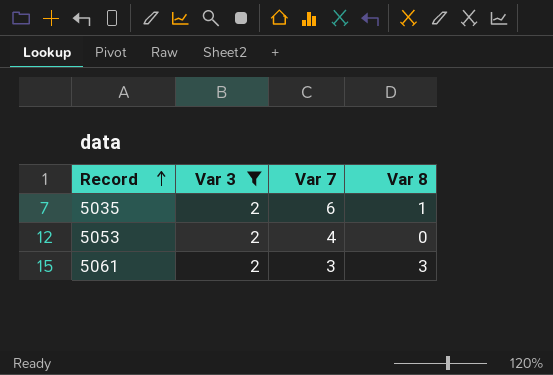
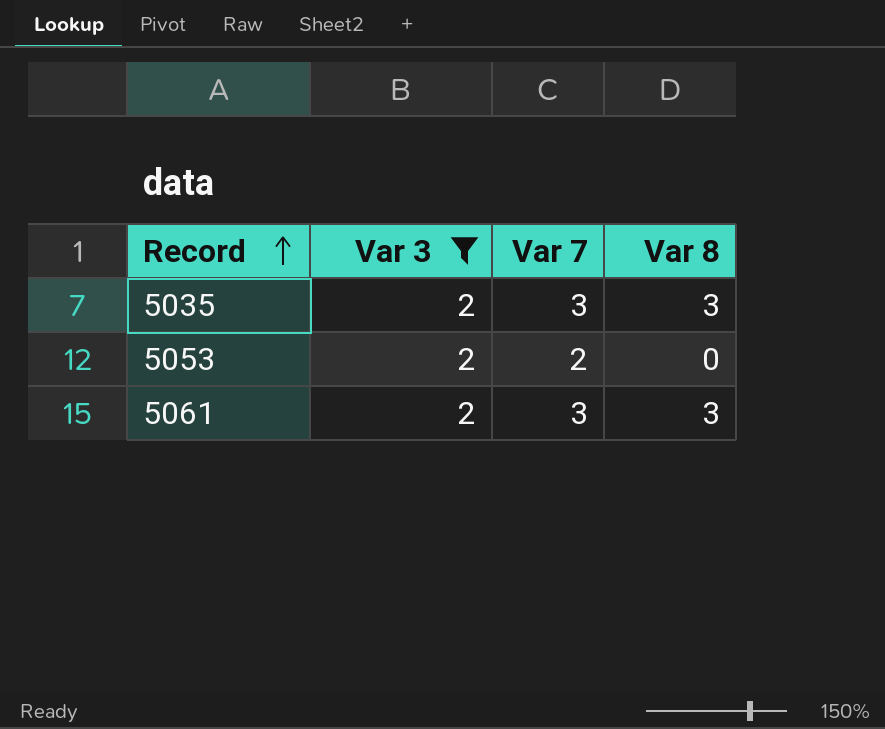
5035 | Var 7: 6 -> 3
5035 | Var 8: 1 -> 3
5053 | Var 7: 4 -> 2

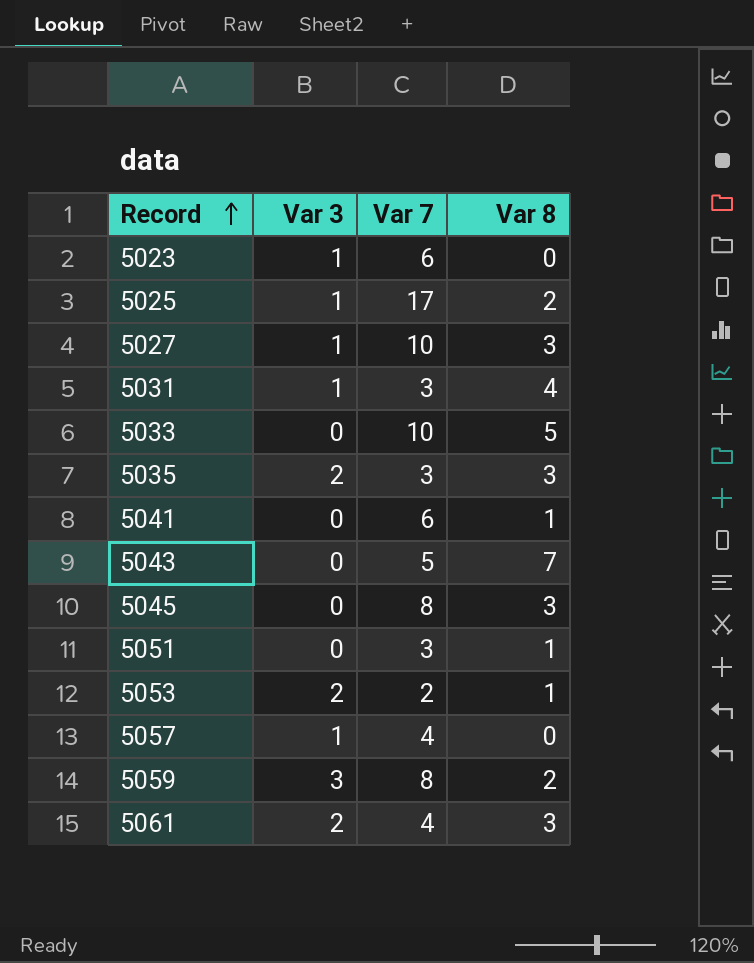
filter: Var 3 = 2 -> none
5053 | Var 8: 0 -> 1
5061 | Var 7: 3 -> 4

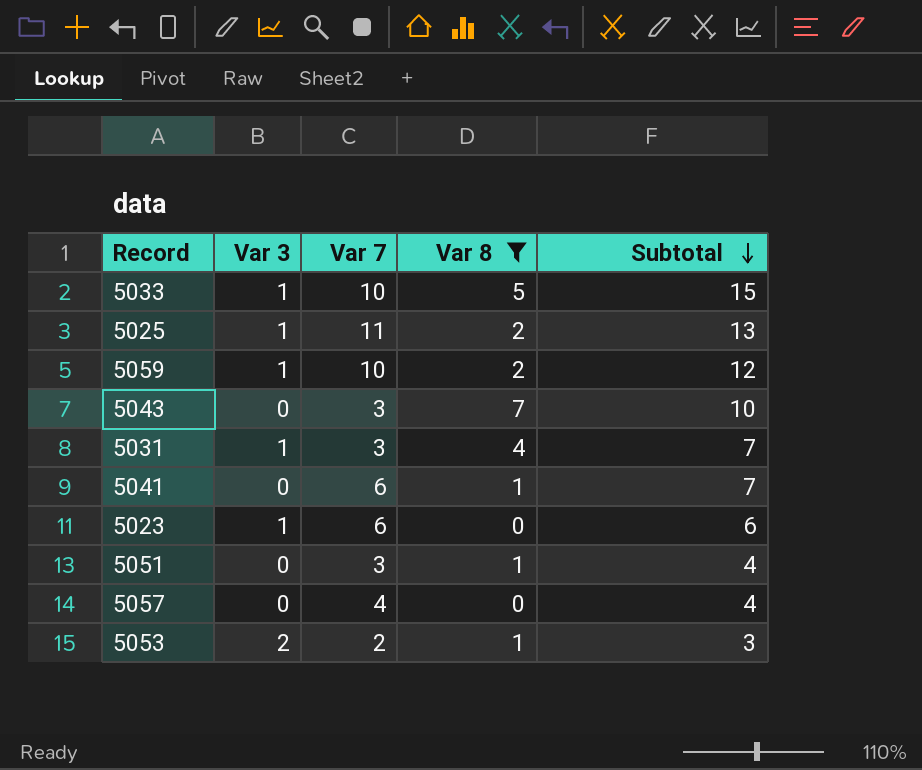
filter: none -> Var 8 != 3
row order: Record ascending -> Subtotal descending
column Subtotal | formula: none -> [Var 7] + [Var 8]
5033 | Var 3: 0 -> 1
5025 | Var 7: 17 -> 11
5059 | Var 3: 3 -> 1
5059 | Var 7: 8 -> 10
5043 | Var 7: 5 -> 3
5057 | Var 3: 1 -> 0

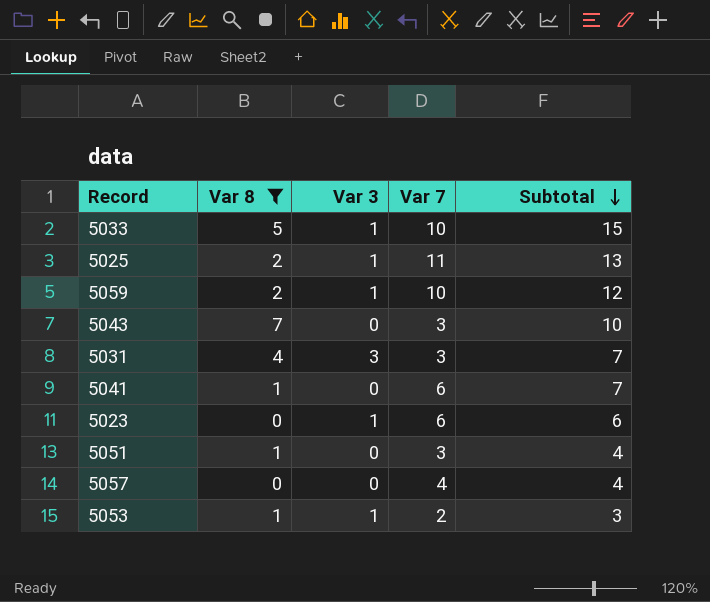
column Var 8 | position: 4 -> 2
5031 | Var 3: 1 -> 3
5053 | Var 3: 2 -> 1

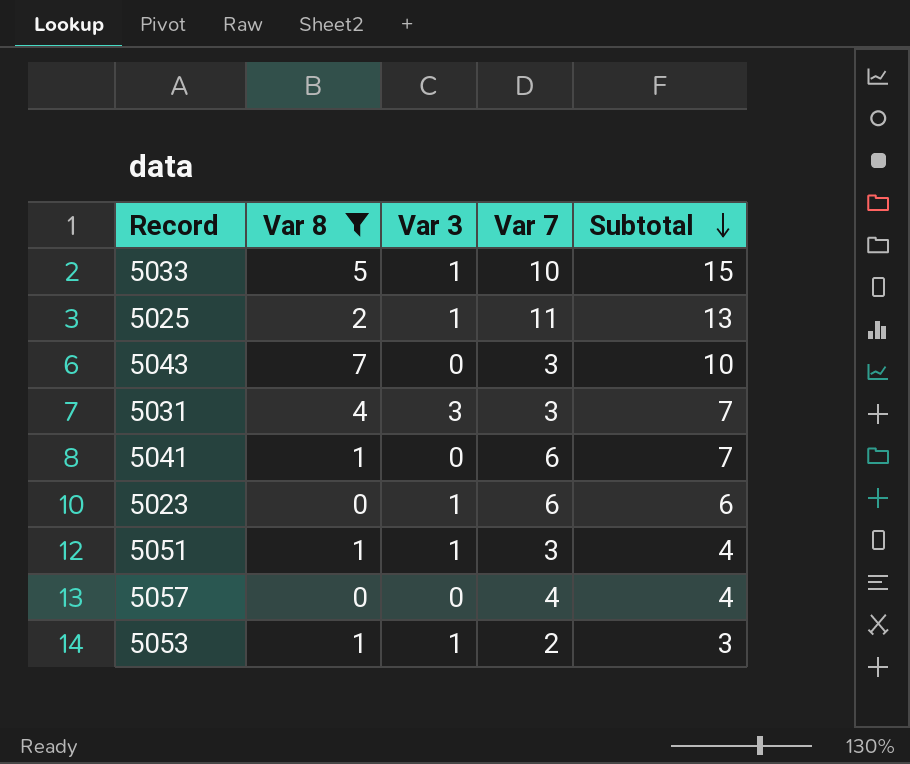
row 5059: 2 | 1 | 10 | 12 -> none
5051 | Var 3: 0 -> 1

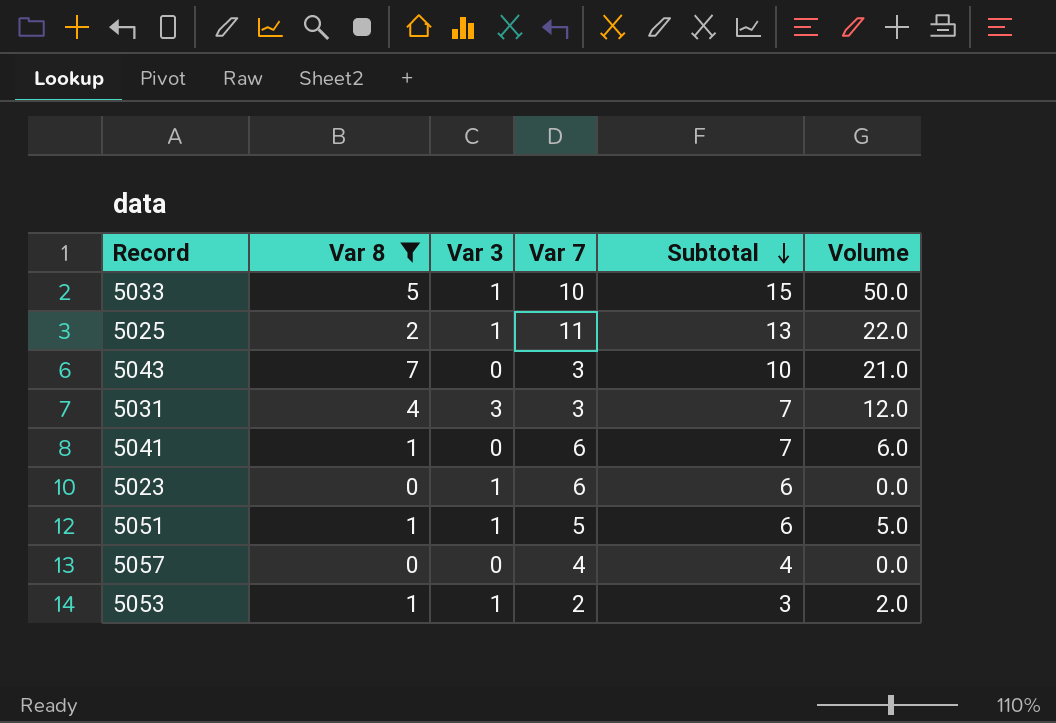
column Volume | formula: none -> [Var 8] * [Var 7]
5051 | Var 7: 3 -> 5
5051 | Subtotal: 4 -> 6

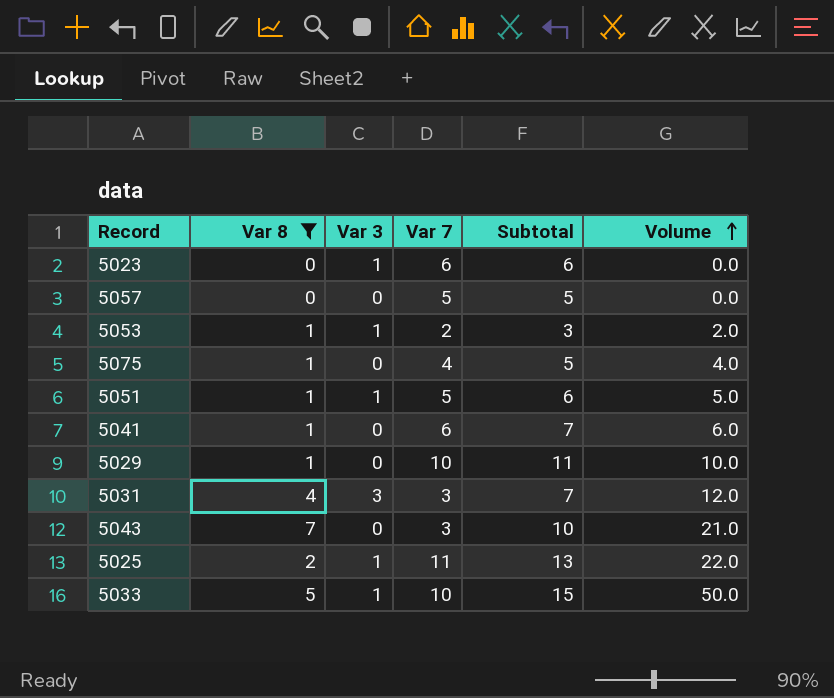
row order: Subtotal descending -> Volume ascending
5057 | Var 7: 4 -> 5
5057 | Subtotal: 4 -> 5
row 5075: none -> 1 | 0 | 4 | 5 | 4.0
row 5029: none -> 1 | 0 | 10 | 11 | 10.0

